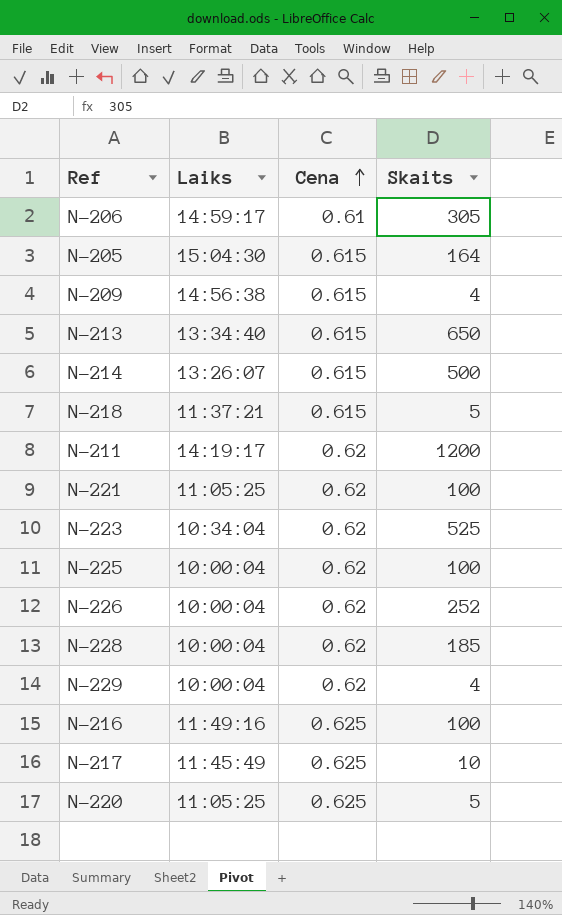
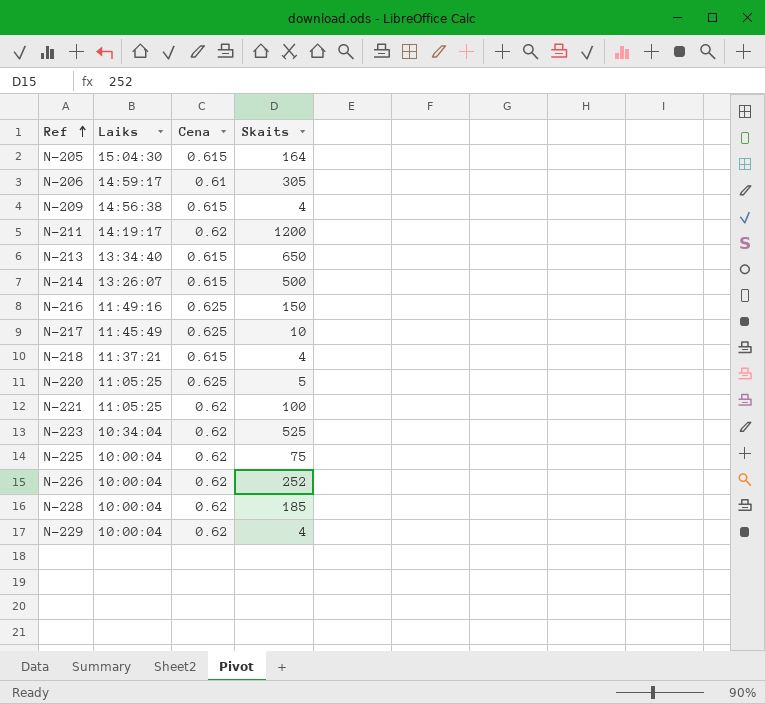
row order: Cena ascending -> Ref ascending
N-216 | Skaits: 100 -> 150
N-218 | Skaits: 5 -> 4
N-225 | Skaits: 100 -> 75

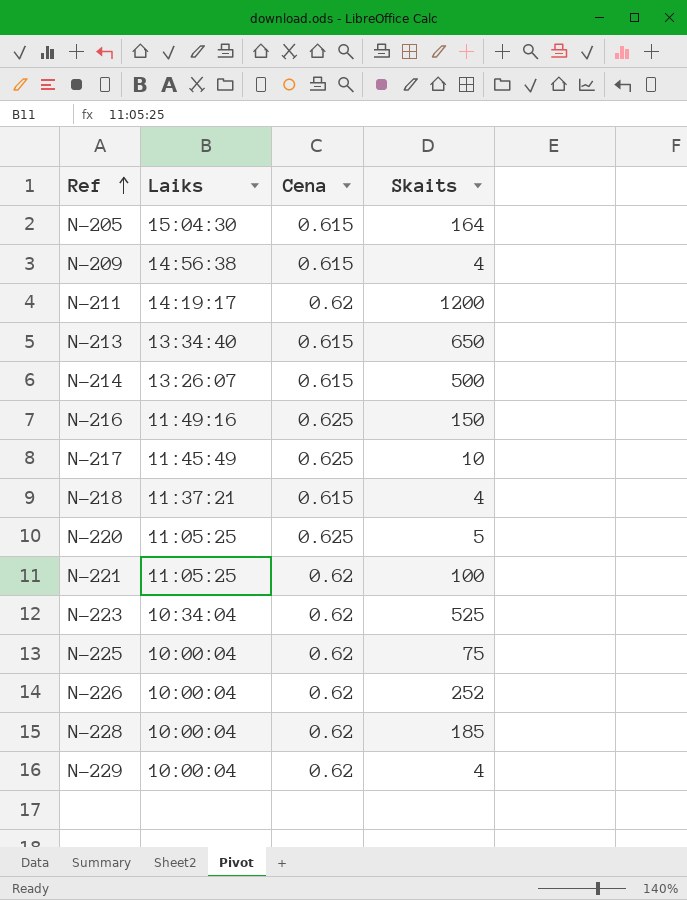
row N-206: 14:59:17 | 0.61 | 305 -> none

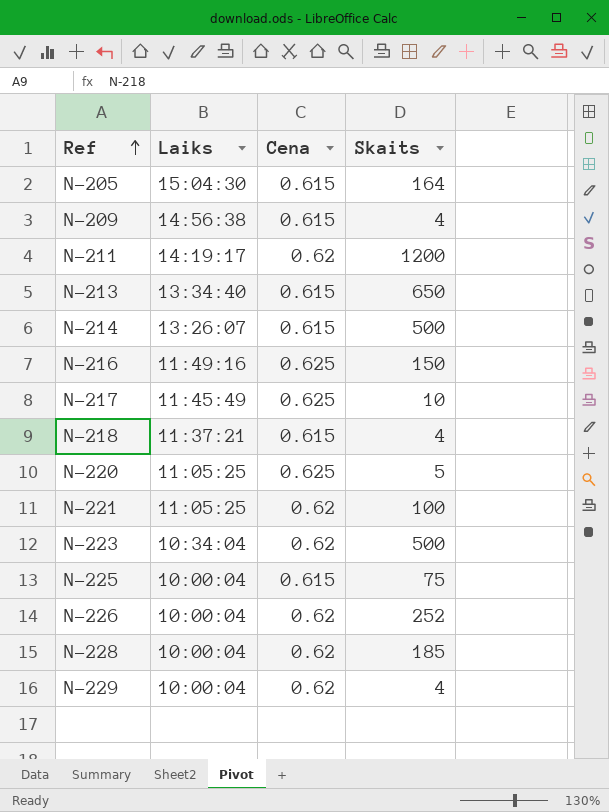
N-223 | Skaits: 525 -> 500
N-225 | Cena: 0.62 -> 0.615

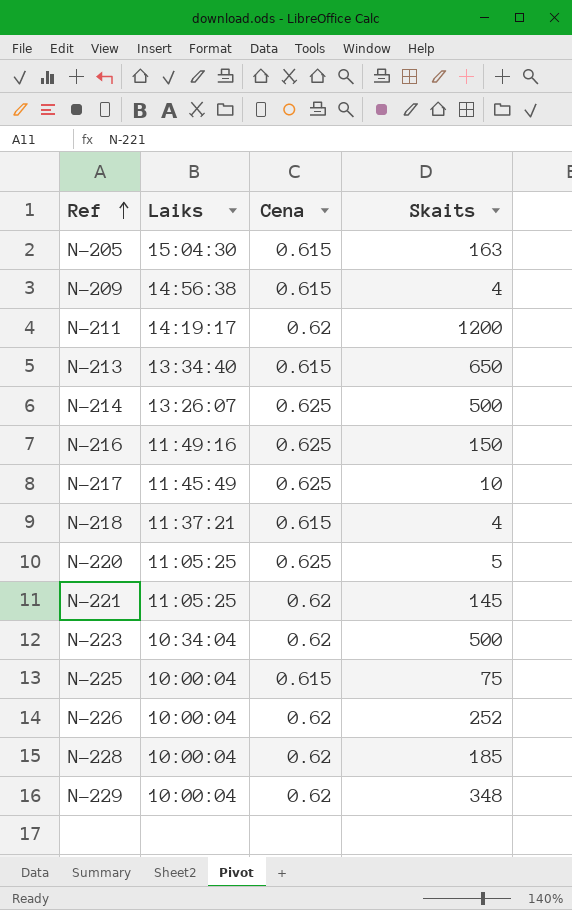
N-205 | Skaits: 164 -> 163
N-214 | Cena: 0.615 -> 0.625
N-221 | Skaits: 100 -> 145
N-229 | Skaits: 4 -> 348

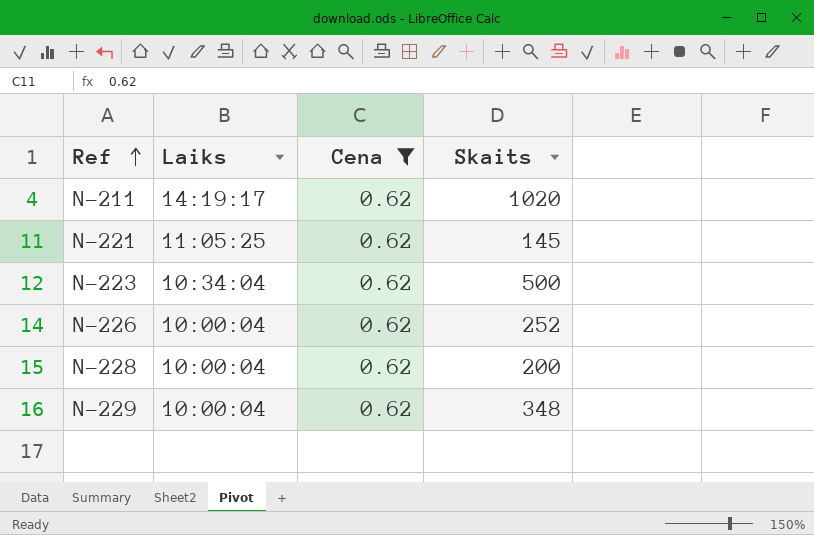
filter: none -> Cena = 0.62
N-211 | Skaits: 1200 -> 1020
N-228 | Skaits: 185 -> 200

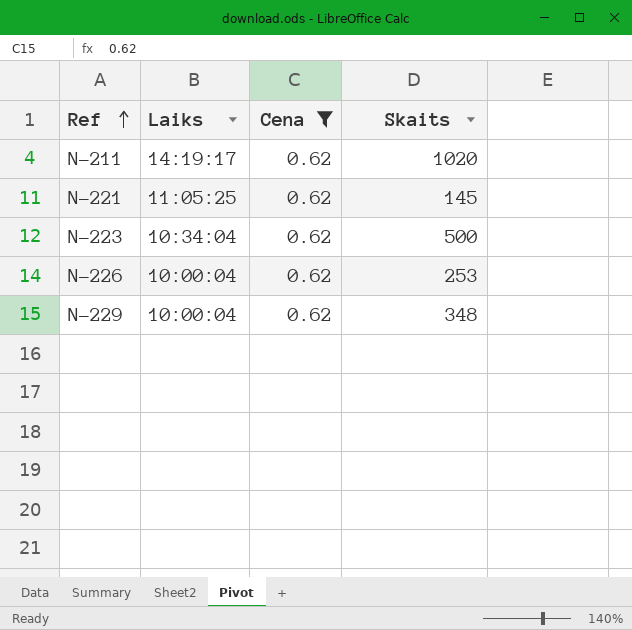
row N-228: 10:00:04 | 0.62 | 200 -> none
N-226 | Skaits: 252 -> 253

